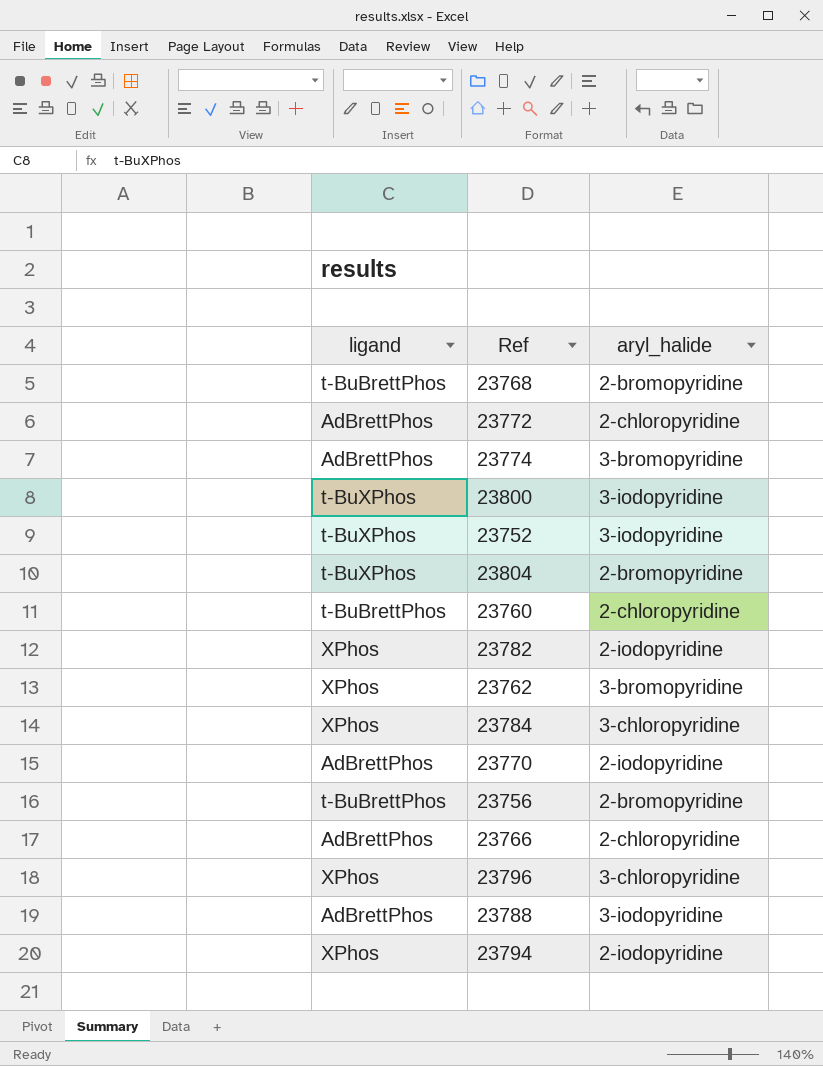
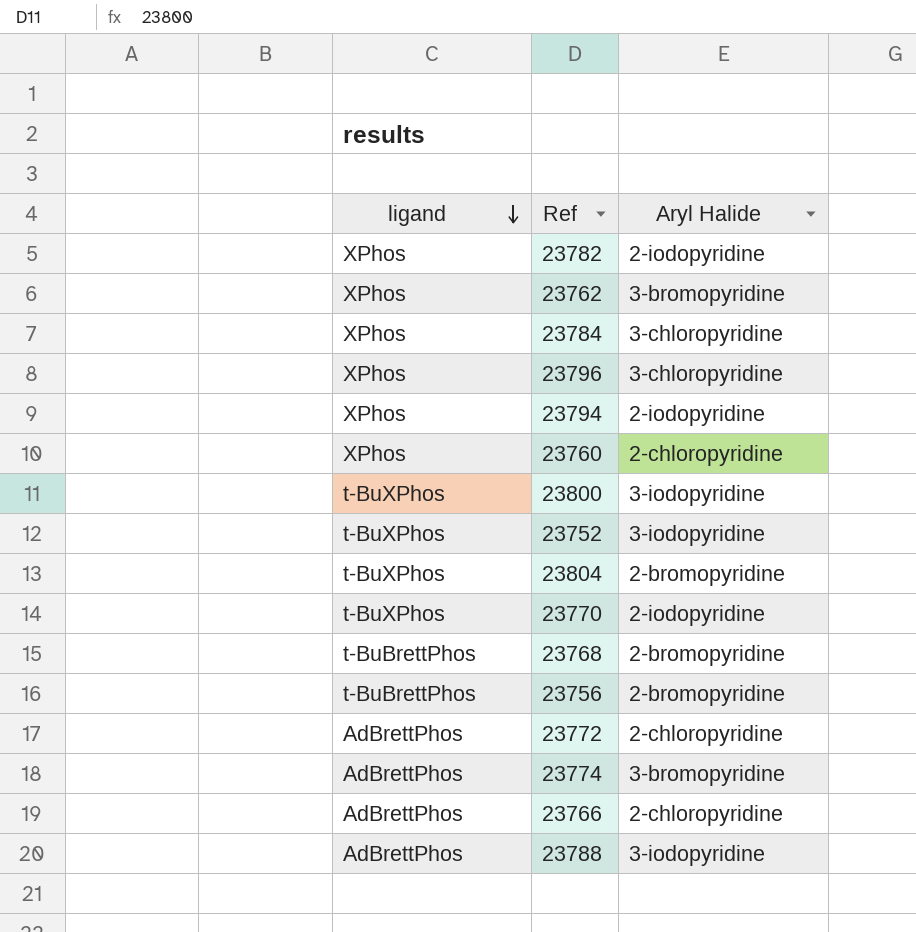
row order: none -> ligand descending
column name: aryl_halide -> Aryl Halide
23760 | ligand: t-BuBrettPhos -> XPhos
23770 | ligand: AdBrettPhos -> t-BuXPhos

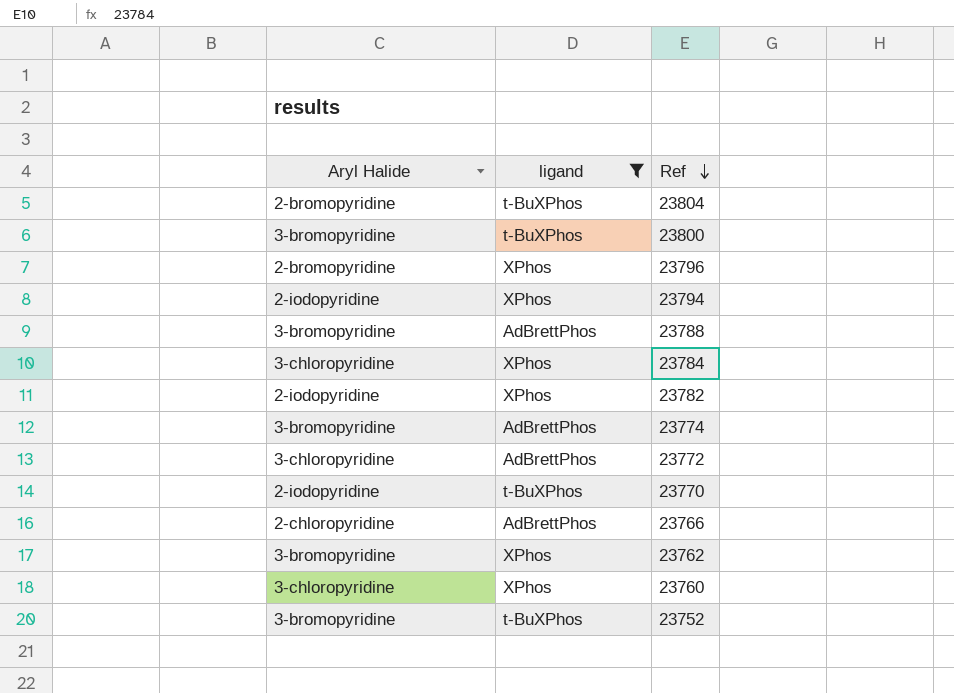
filter: none -> ligand != t-BuBrettPhos
row order: ligand descending -> Ref descending
column Aryl Halide | position: 3 -> 1
23800 | Aryl Halide: 3-iodopyridine -> 3-bromopyridine
23796 | Aryl Halide: 3-chloropyridine -> 2-bromopyridine
23788 | Aryl Halide: 3-iodopyridine -> 3-bromopyridine
23772 | Aryl Halide: 2-chloropyridine -> 3-chloropyridine
23760 | Aryl Halide: 2-chloropyridine -> 3-chloropyridine
23752 | Aryl Halide: 3-iodopyridine -> 3-bromopyridine

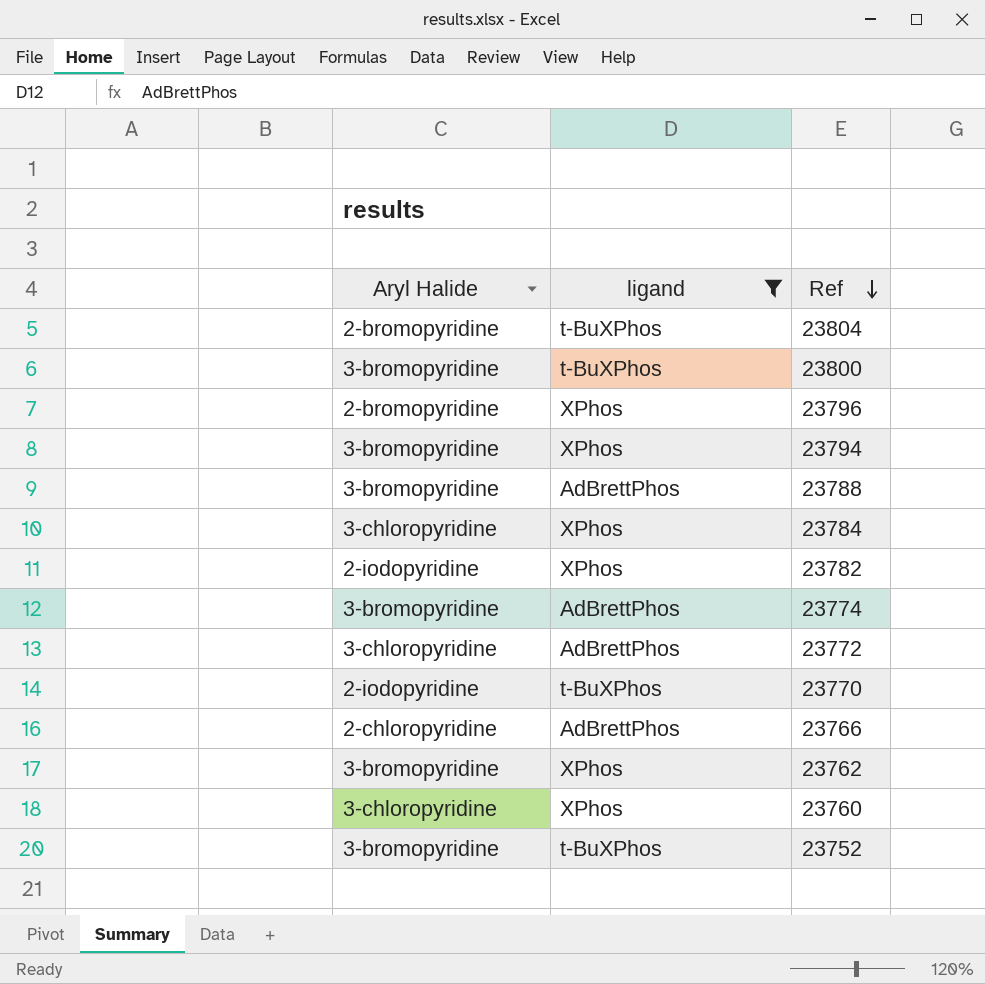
23794 | Aryl Halide: 2-iodopyridine -> 3-bromopyridine

